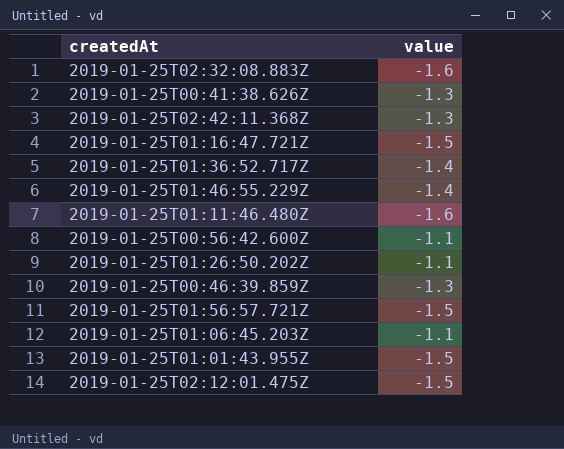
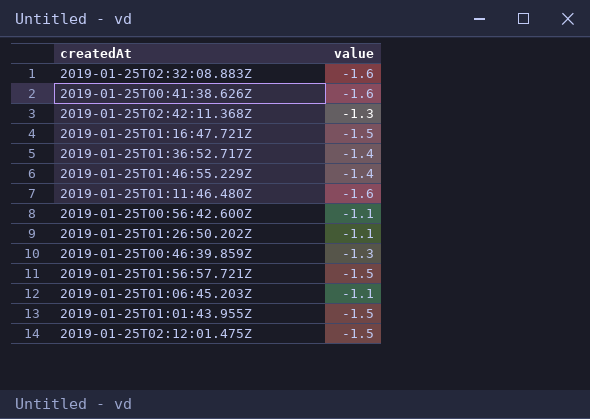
2019-01-25T00:41:38.626Z | value: -1.3 -> -1.6

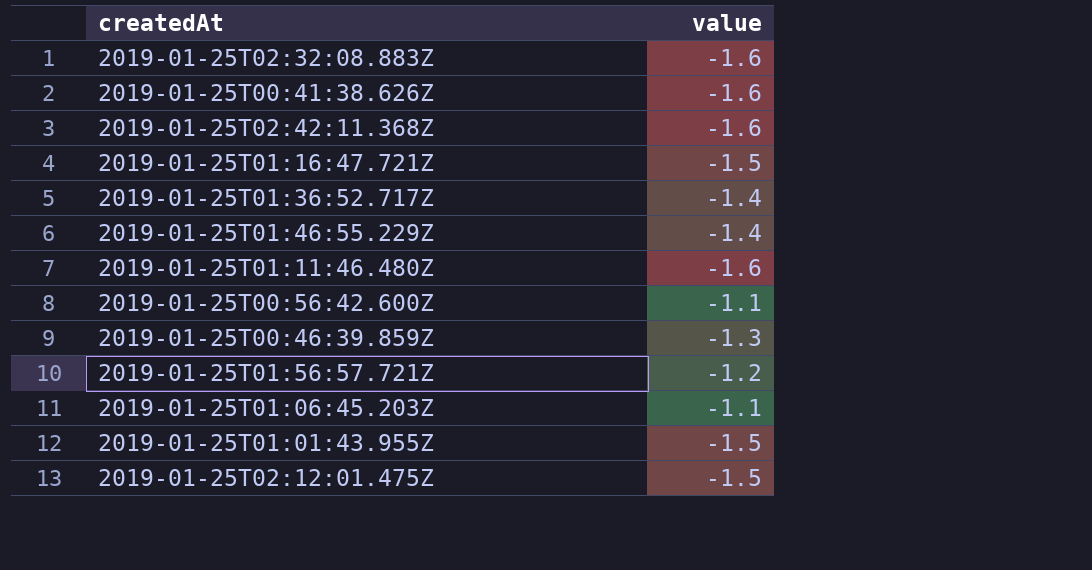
row 2019-01-25T01:26:50.202Z: -1.1 -> none
2019-01-25T02:42:11.368Z | value: -1.3 -> -1.6
2019-01-25T01:56:57.721Z | value: -1.5 -> -1.2

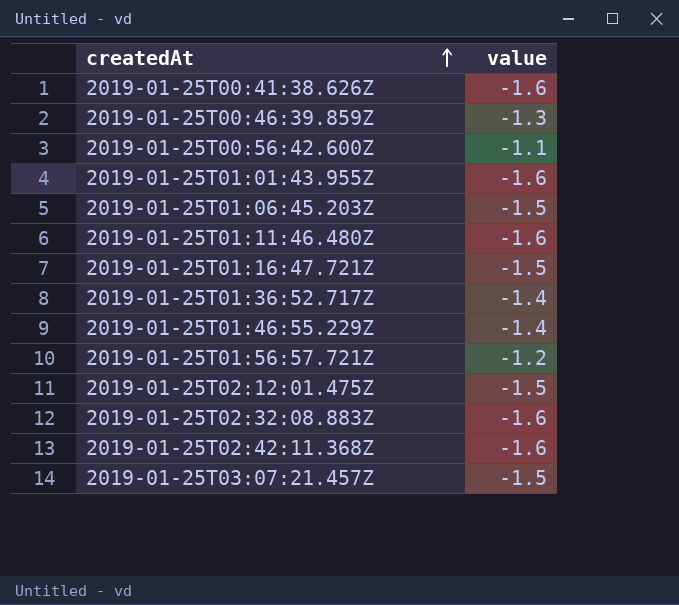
row order: none -> createdAt ascending
2019-01-25T01:01:43.955Z | value: -1.5 -> -1.6
2019-01-25T01:06:45.203Z | value: -1.1 -> -1.5
row 2019-01-25T03:07:21.457Z: none -> -1.5

